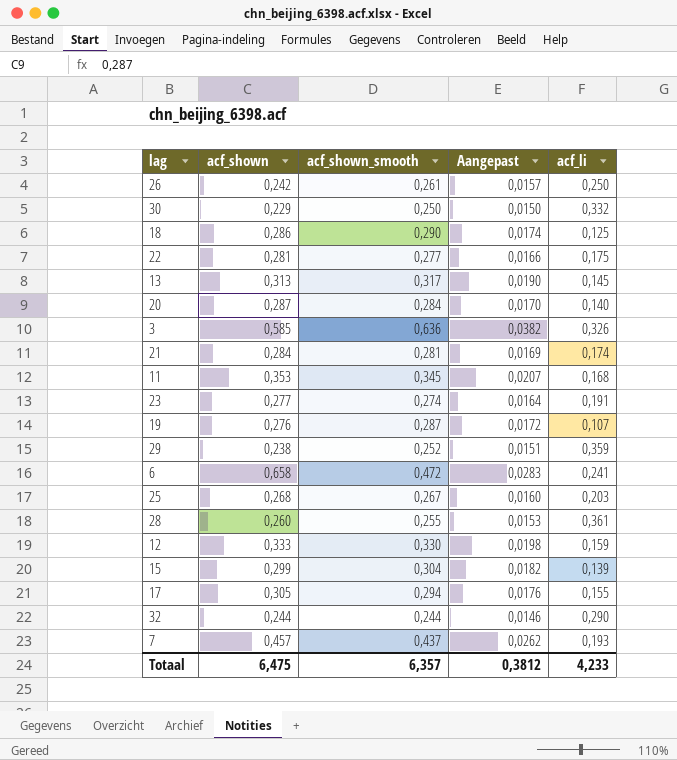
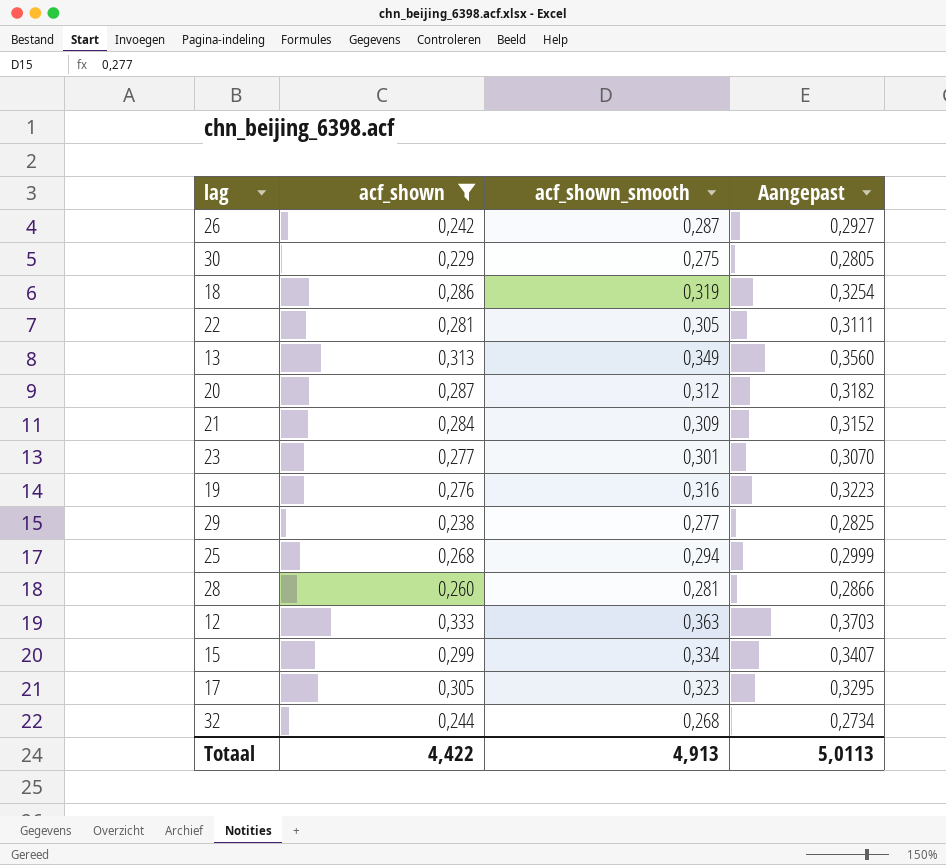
filter: none -> acf_shown <= 0,333
column acf_li | position: 5 -> none
column Aangepast | formula: [acf_shown_smooth] * 0,06 -> [acf_shown_smooth] * 1,02
26 | acf_shown_smooth: 0,261 -> 0,287
30 | acf_shown_smooth: 0,250 -> 0,275
18 | acf_shown_smooth: 0,290 -> 0,319
22 | acf_shown_smooth: 0,277 -> 0,305
13 | acf_shown_smooth: 0,317 -> 0,349
20 | acf_shown_smooth: 0,284 -> 0,312
21 | acf_shown_smooth: 0,281 -> 0,309
23 | acf_shown_smooth: 0,274 -> 0,301
19 | acf_shown_smooth: 0,287 -> 0,316
29 | acf_shown_smooth: 0,252 -> 0,277
25 | acf_shown_smooth: 0,267 -> 0,294
28 | acf_shown_smooth: 0,255 -> 0,281
12 | acf_shown_smooth: 0,330 -> 0,363
15 | acf_shown_smooth: 0,304 -> 0,334
17 | acf_shown_smooth: 0,294 -> 0,323
32 | acf_shown_smooth: 0,244 -> 0,268
Totaal | acf_shown: 6,475 -> 4,422
Totaal | acf_shown_smooth: 6,357 -> 4,913
Totaal | Aangepast: 0,3812 -> 5,0113

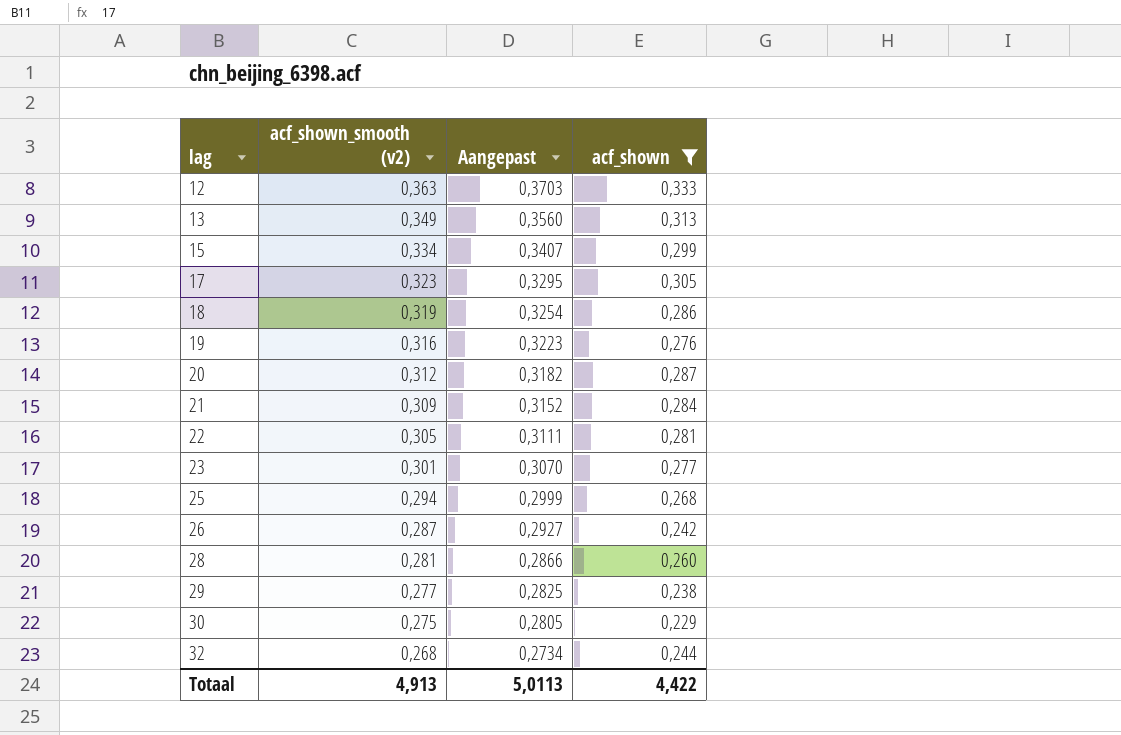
row order: none -> lag ascending
column name: acf_shown_smooth -> acf_shown_smooth (v2)
column acf_shown | position: 2 -> 4

